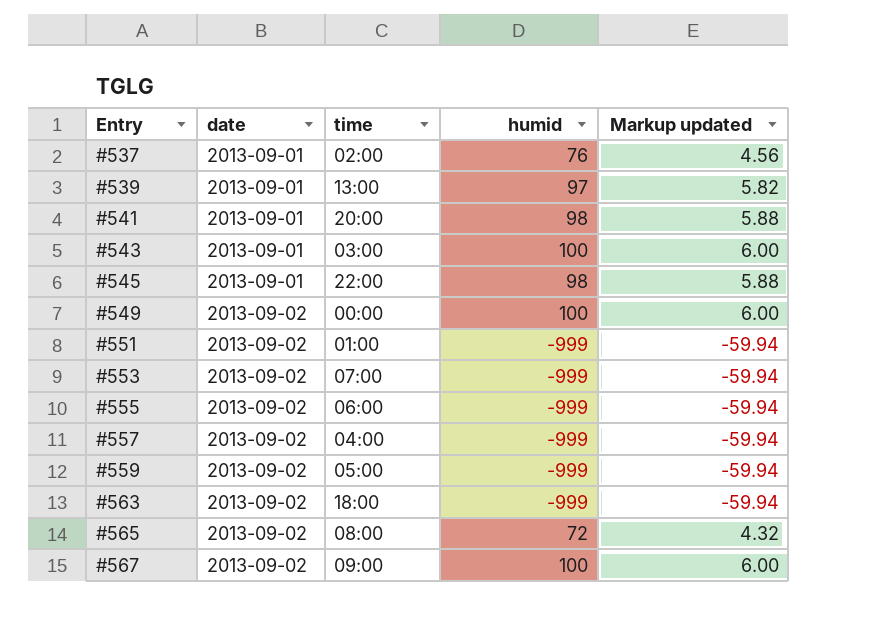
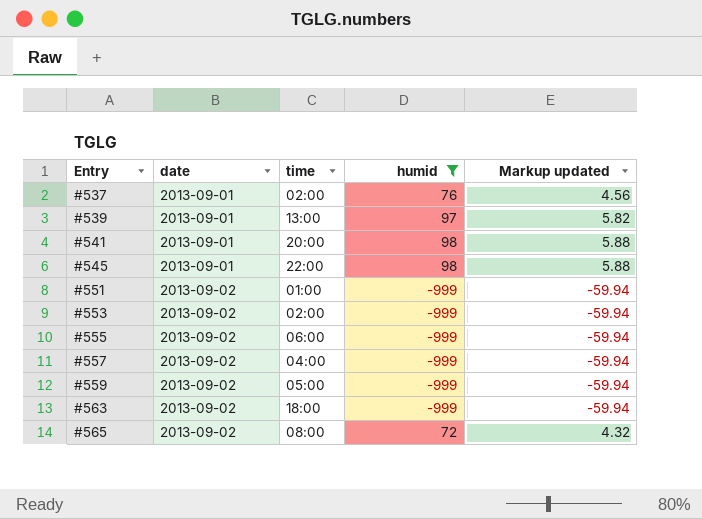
filter: none -> humid != 100
#553 | time: 07:00 -> 02:00

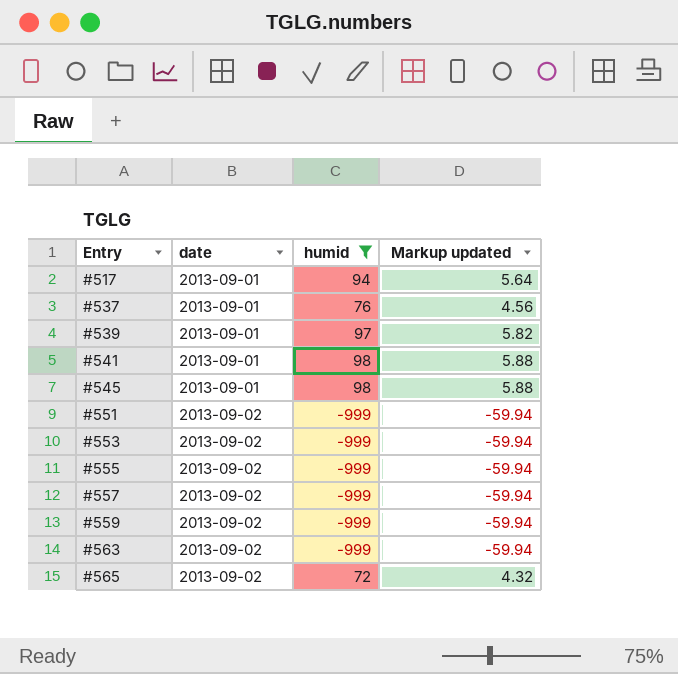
column time | position: 3 -> none
row #517: none -> 2013-09-01 | 94 | 5.64

